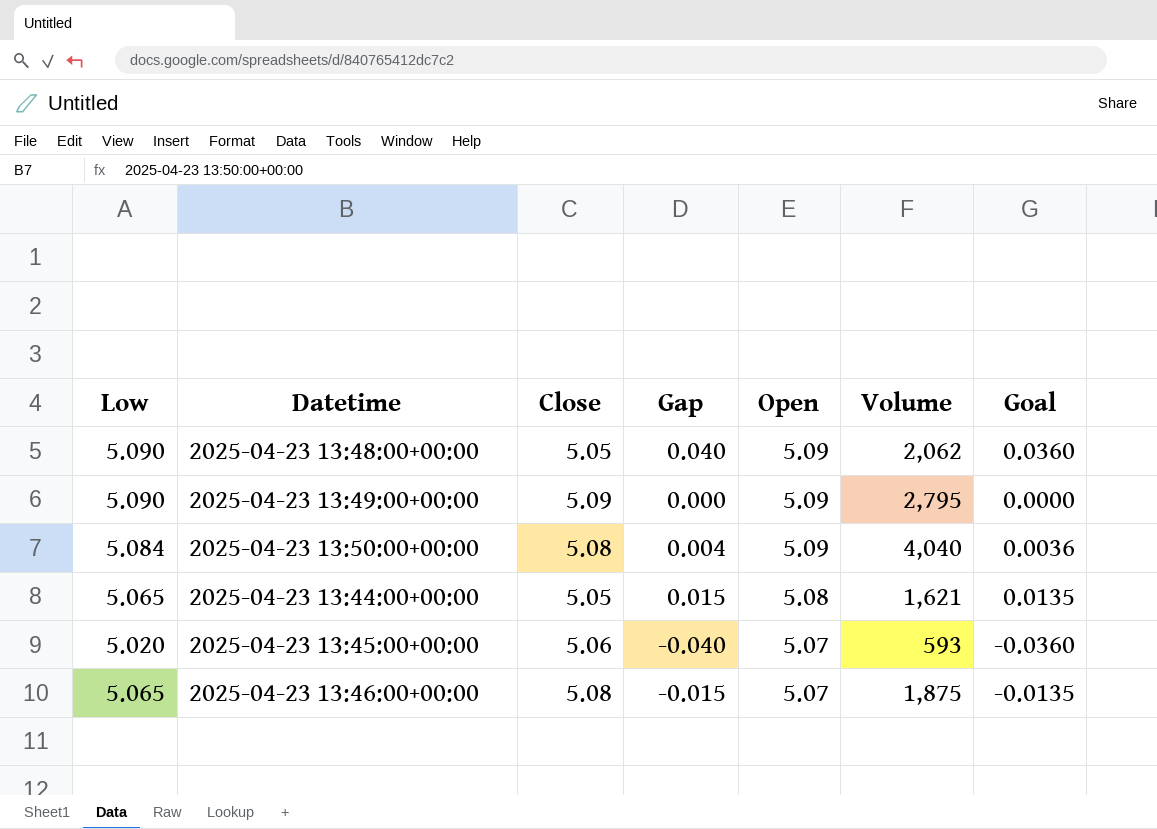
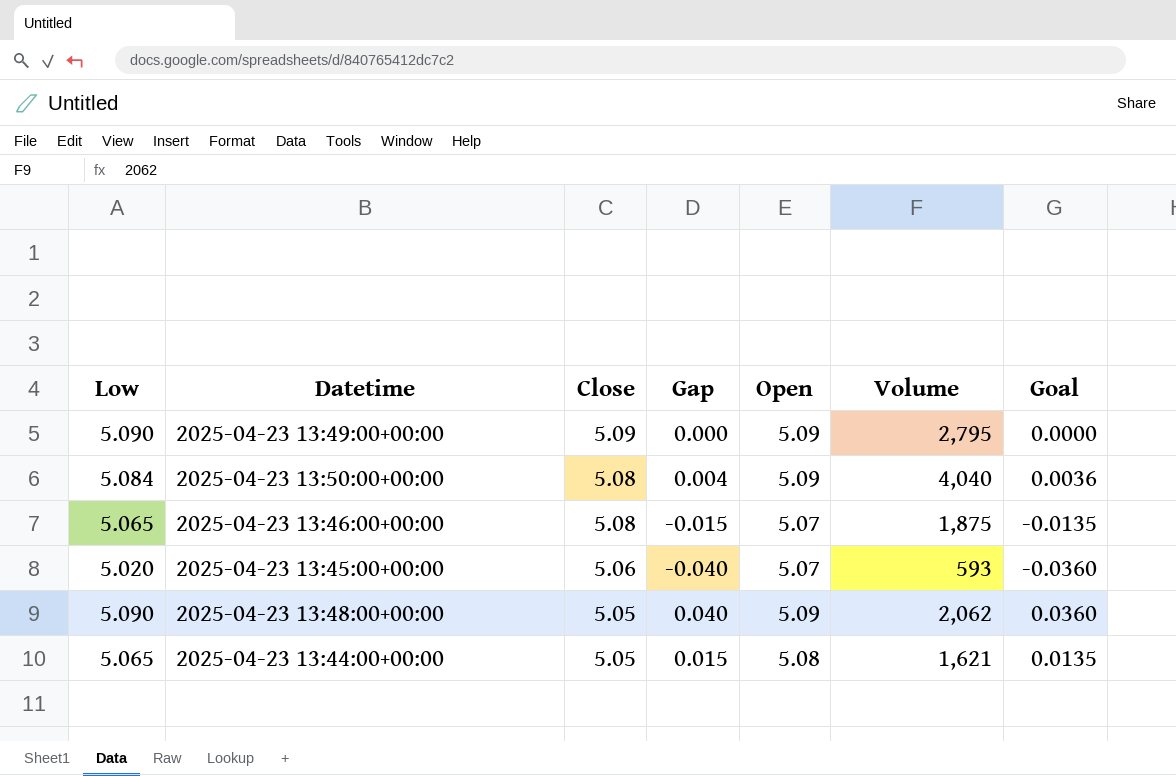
row order: Open descending -> Close descending

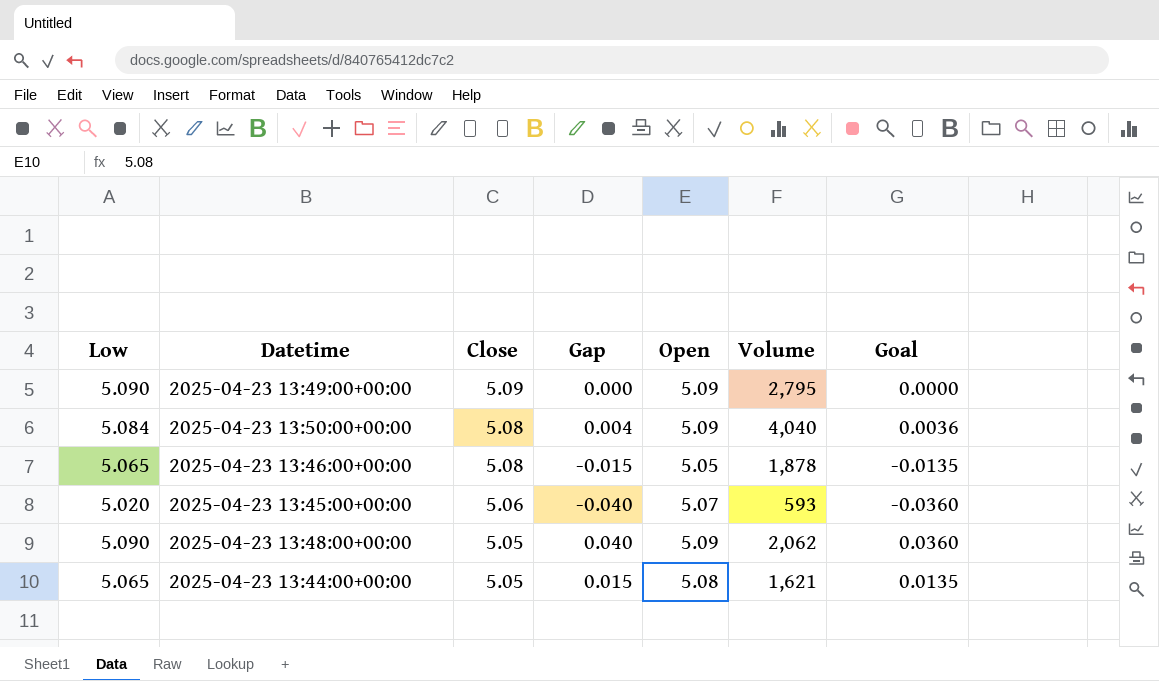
2025-04-23 13:46:00+00:00 | Open: 5.07 -> 5.05
2025-04-23 13:46:00+00:00 | Volume: 1,875 -> 1,878

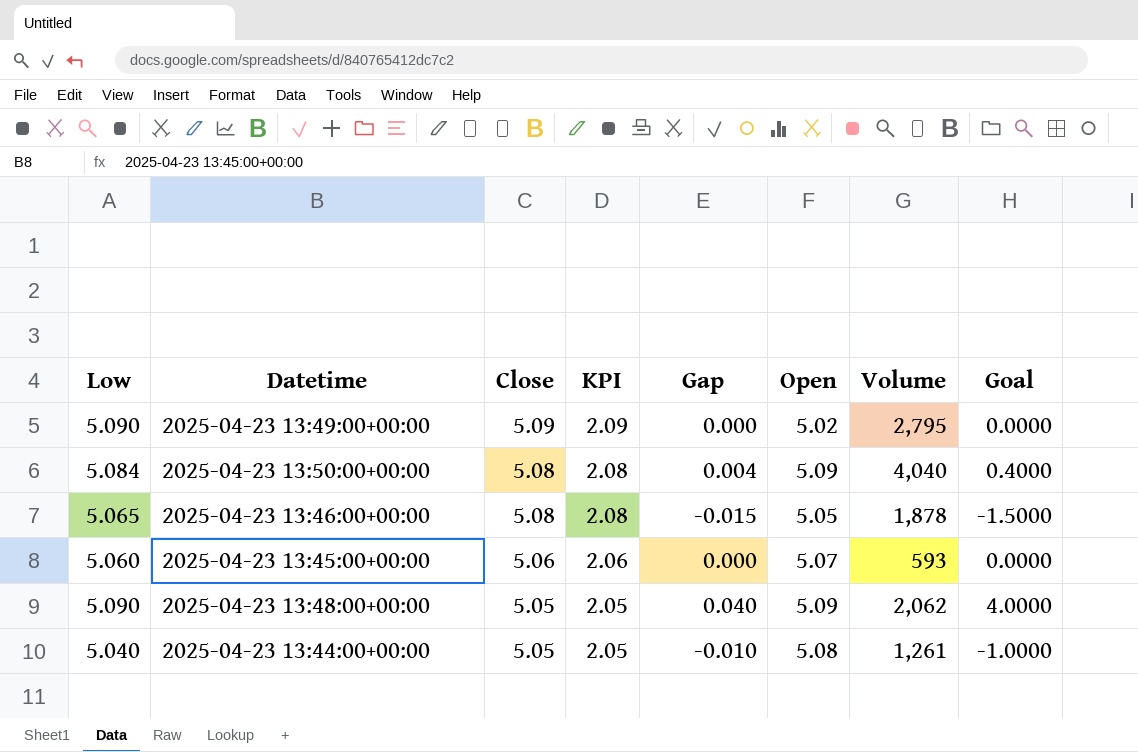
column KPI | formula: none -> [Close] - 3
column Goal | formula: [Gap] * 0.9 -> [Gap] * 100
2025-04-23 13:49:00+00:00 | Open: 5.09 -> 5.02
2025-04-23 13:45:00+00:00 | Low: 5.020 -> 5.060
2025-04-23 13:45:00+00:00 | Gap: -0.040 -> 0.000
2025-04-23 13:44:00+00:00 | Low: 5.065 -> 5.040
2025-04-23 13:44:00+00:00 | Gap: 0.015 -> -0.010
2025-04-23 13:44:00+00:00 | Volume: 1,621 -> 1,261

